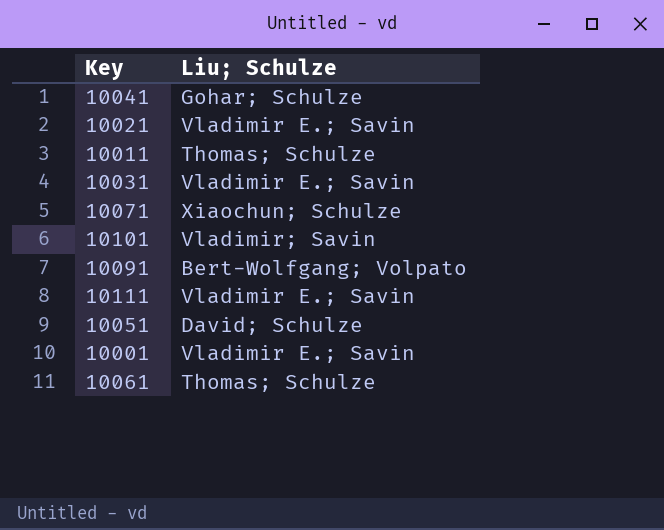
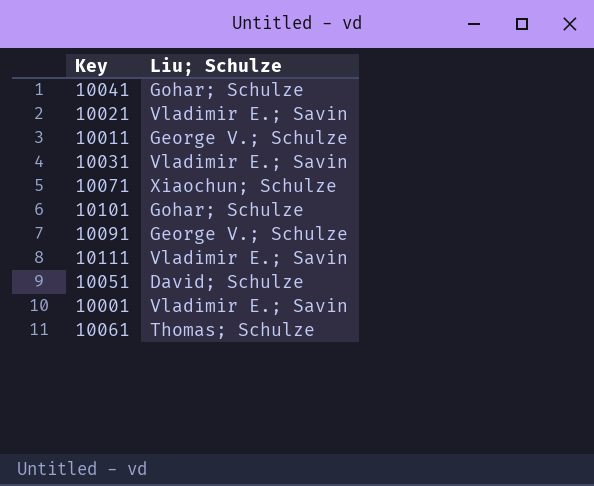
10011 | Liu; Schulze: Thomas; Schulze -> George V.; Schulze
10101 | Liu; Schulze: Vladimir; Savin -> Gohar; Schulze
10091 | Liu; Schulze: Bert-Wolfgang; Volpato -> George V.; Schulze

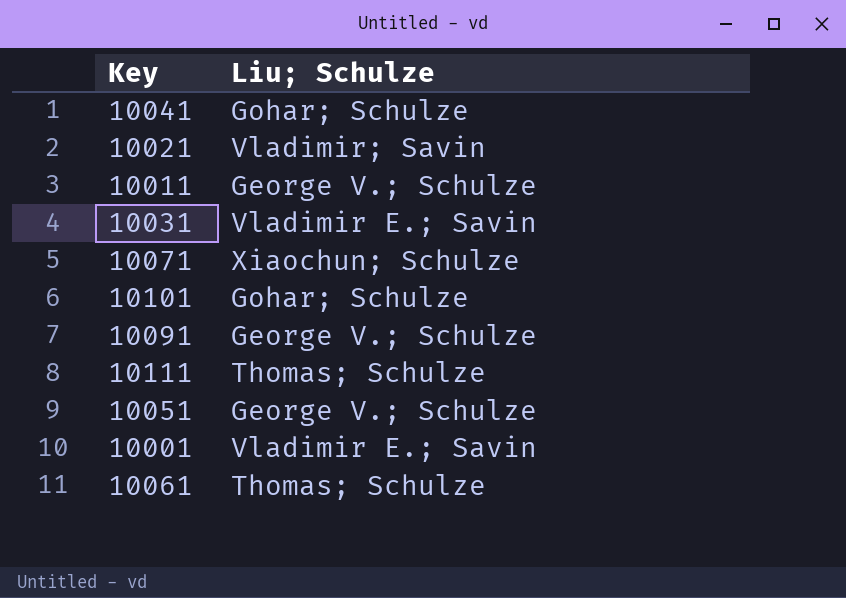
10021 | Liu; Schulze: Vladimir E.; Savin -> Vladimir; Savin
10111 | Liu; Schulze: Vladimir E.; Savin -> Thomas; Schulze
10051 | Liu; Schulze: David; Schulze -> George V.; Schulze

